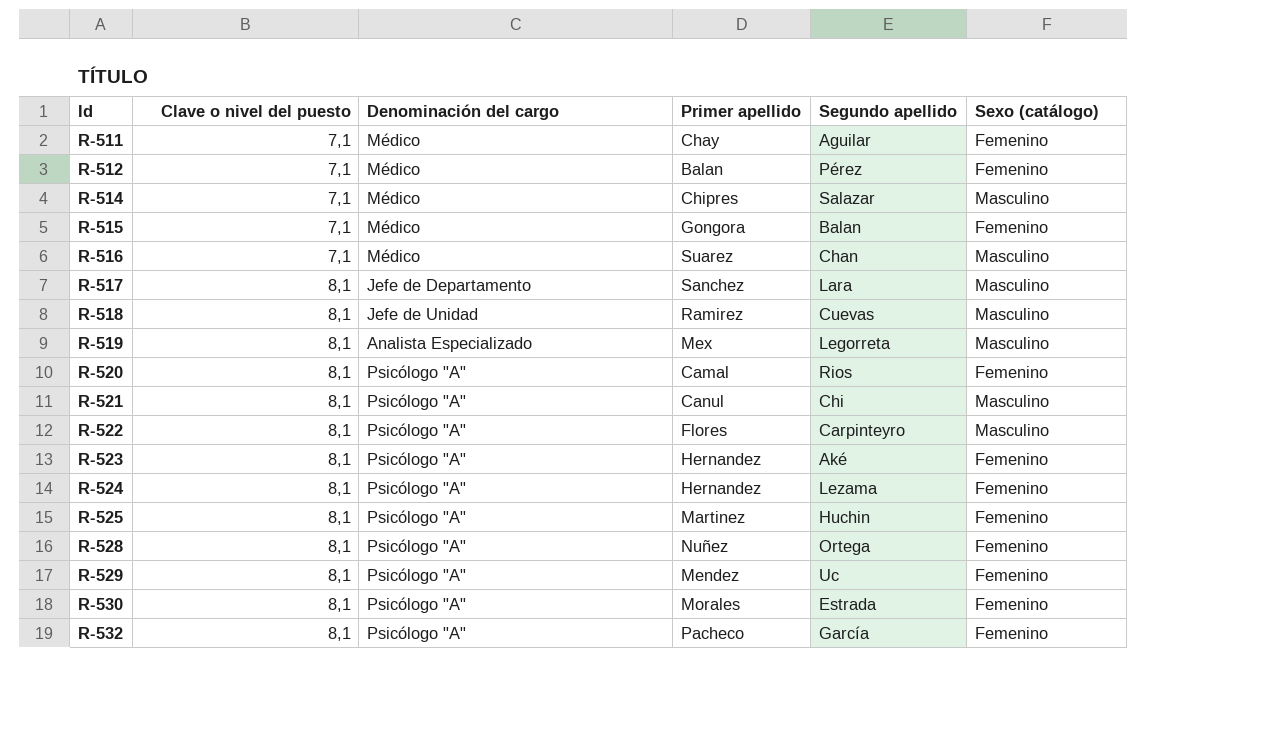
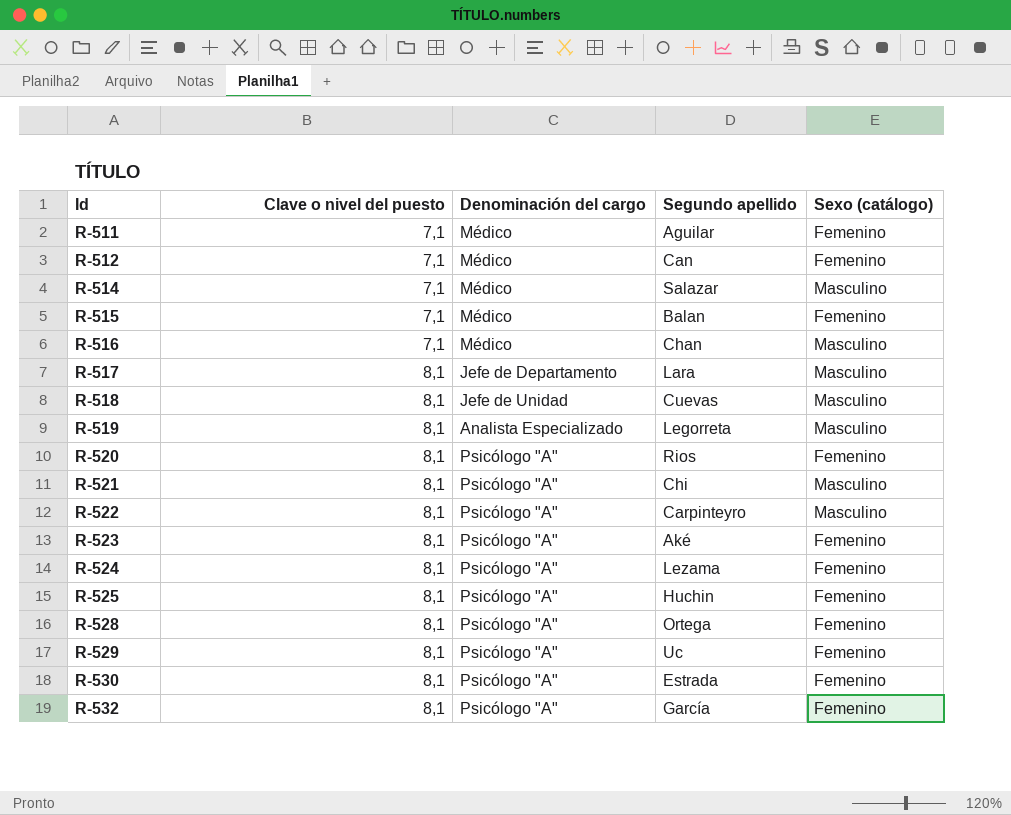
column Primer apellido | position: 4 -> none
R-512 | Segundo apellido: Pérez -> Can

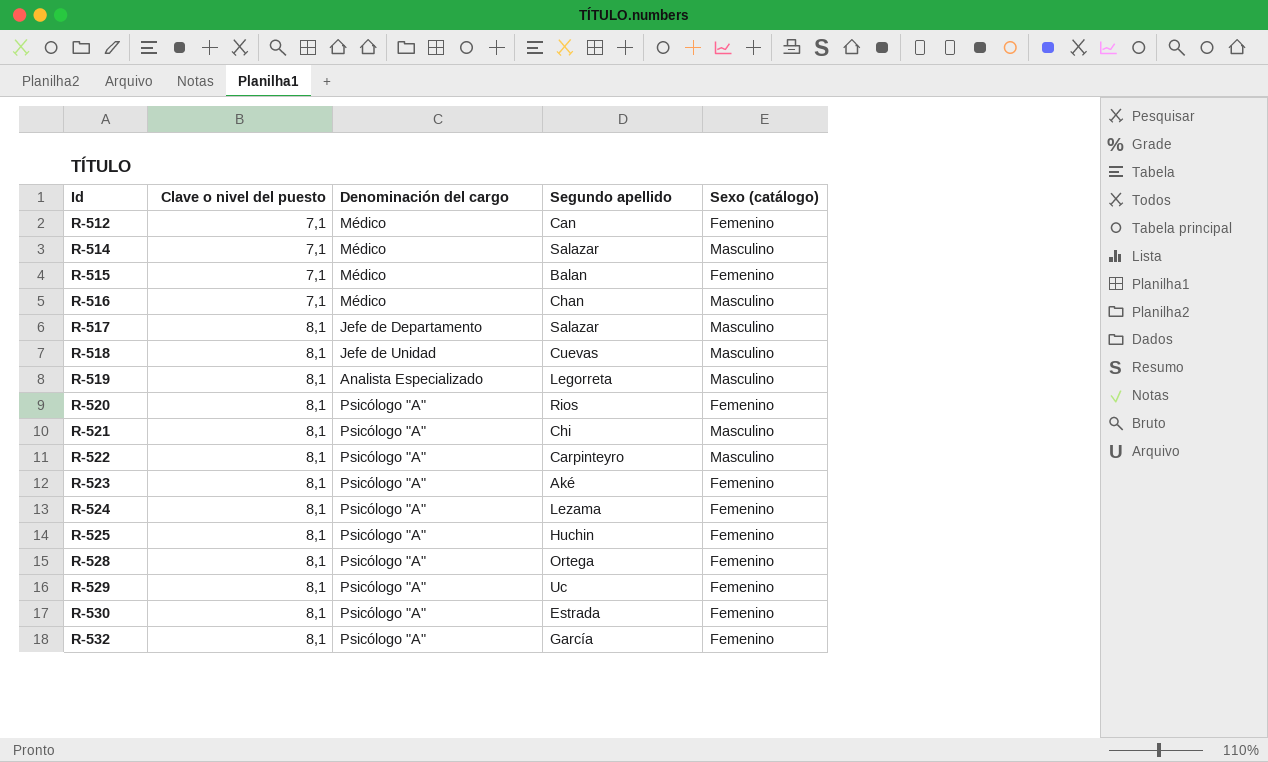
row R-511: 7,1 | Médico | Aguilar | Femenino -> none
R-517 | Segundo apellido: Lara -> Salazar

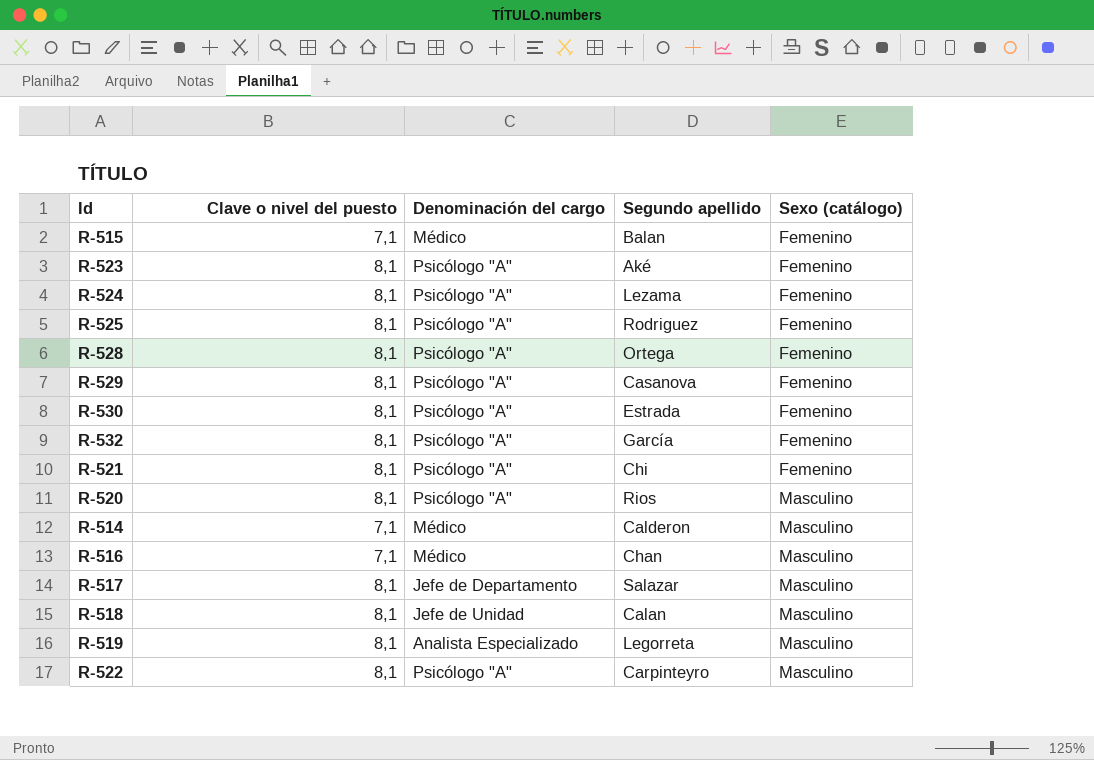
row order: Id ascending -> Sexo (catálogo) ascending
row R-512: 7,1 | Médico | Can | Femenino -> none
R-525 | Segundo apellido: Huchin -> Rodriguez
R-529 | Segundo apellido: Uc -> Casanova
R-521 | Sexo (catálogo): Masculino -> Femenino
R-520 | Sexo (catálogo): Femenino -> Masculino
R-514 | Segundo apellido: Salazar -> Calderon
R-518 | Segundo apellido: Cuevas -> Calan

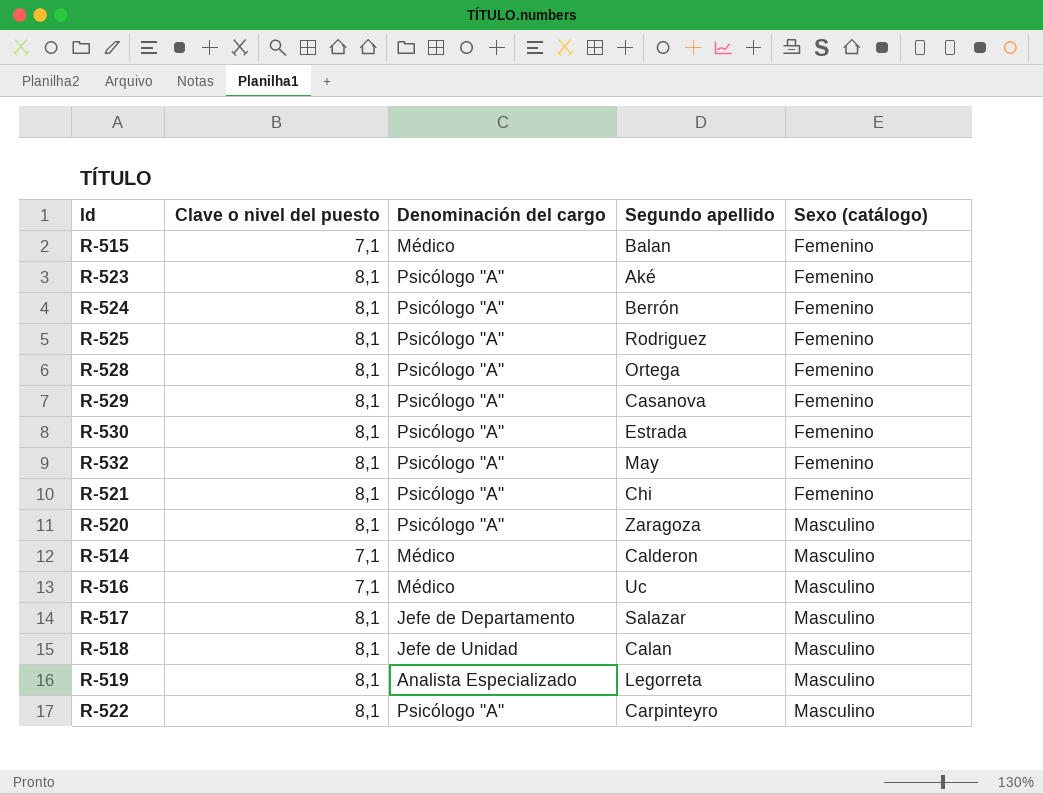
R-524 | Segundo apellido: Lezama -> Berrón
R-532 | Segundo apellido: García -> May
R-520 | Segundo apellido: Rios -> Zaragoza
R-516 | Segundo apellido: Chan -> Uc

